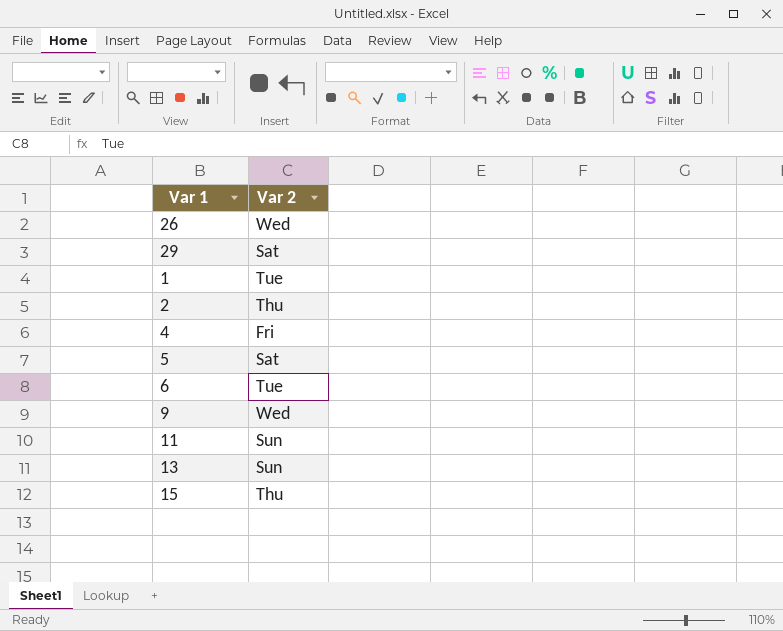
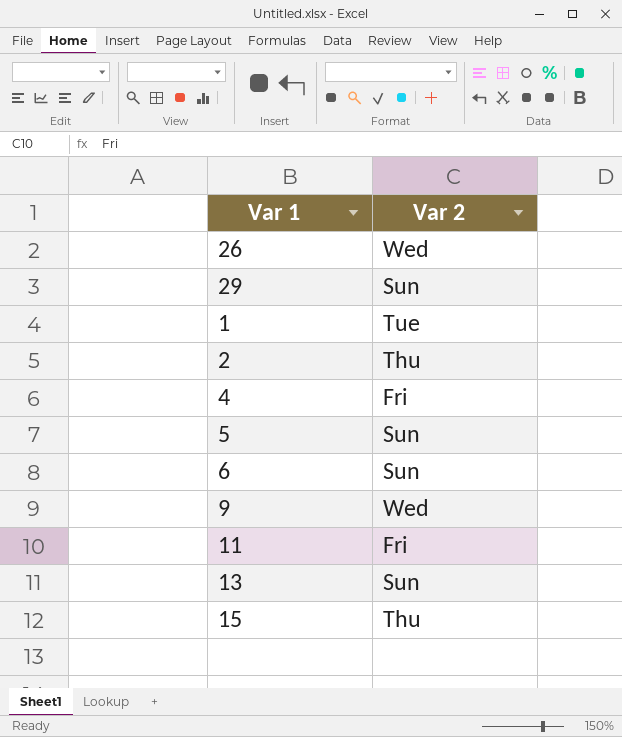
29 | Var 2: Sat -> Sun
5 | Var 2: Sat -> Sun
6 | Var 2: Tue -> Sun
11 | Var 2: Sun -> Fri

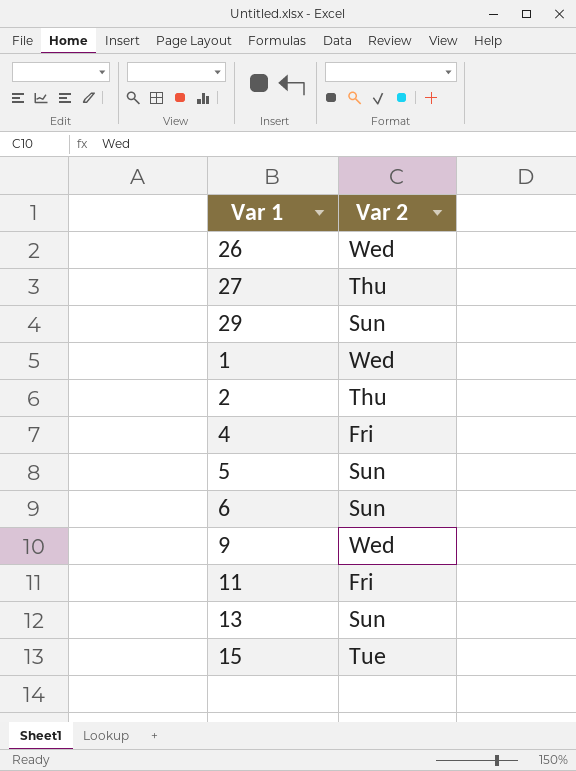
row 27: none -> Thu
1 | Var 2: Tue -> Wed
15 | Var 2: Thu -> Tue

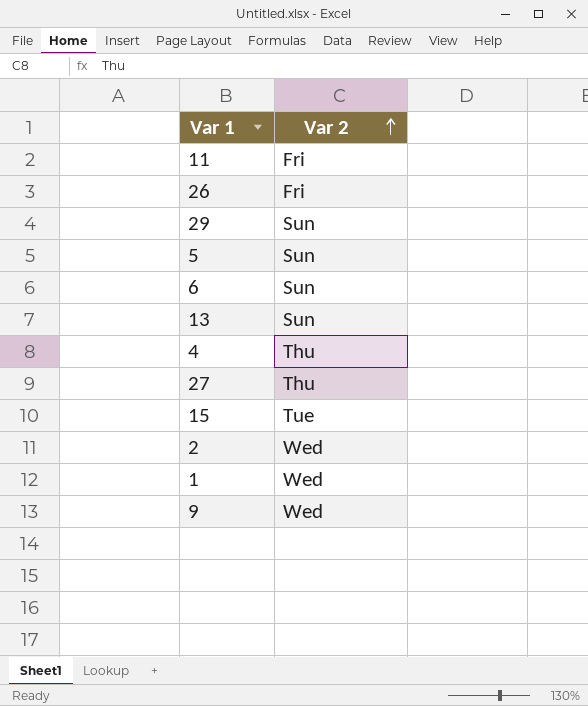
row order: none -> Var 2 ascending
26 | Var 2: Wed -> Fri
4 | Var 2: Fri -> Thu
2 | Var 2: Thu -> Wed

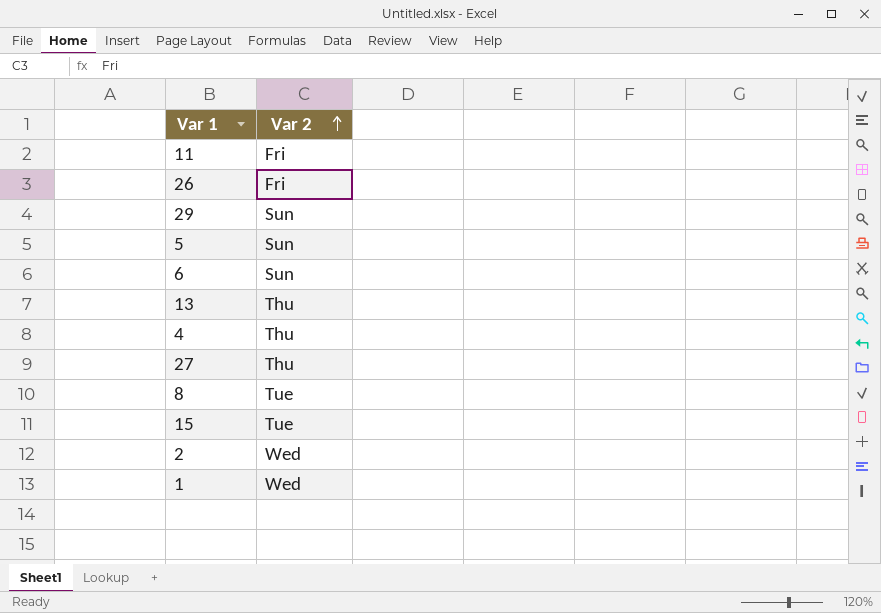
row 9: Wed -> none
13 | Var 2: Sun -> Thu
row 8: none -> Tue

